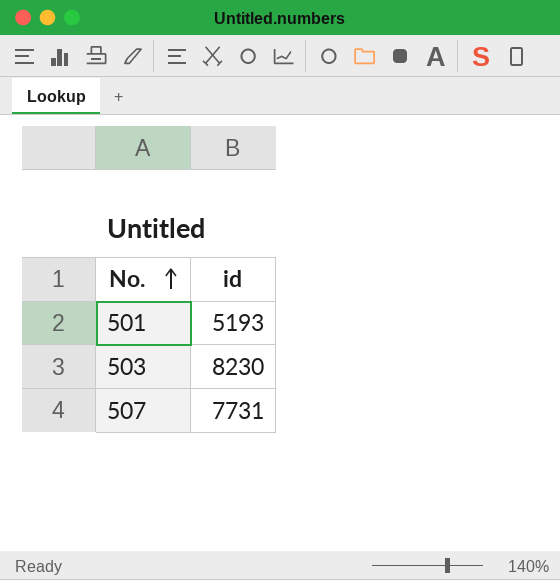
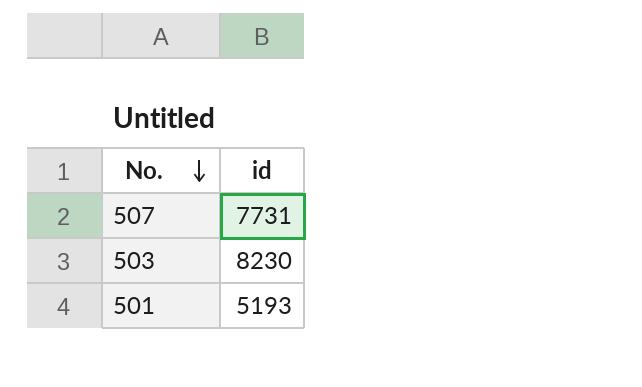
row order: No. ascending -> No. descending

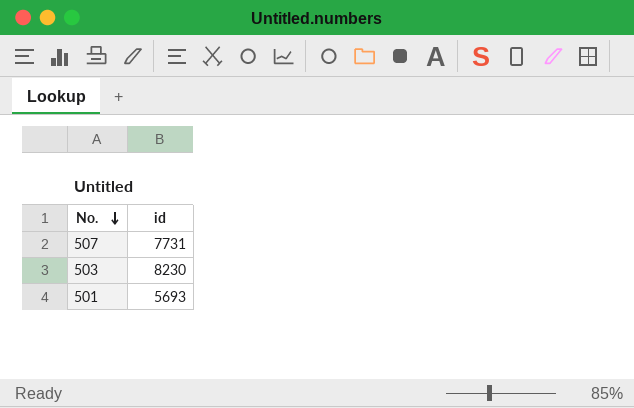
501 | id: 5193 -> 5693

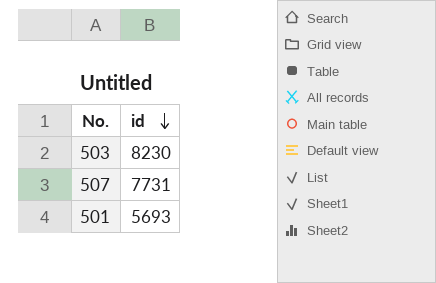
row order: No. descending -> id descending

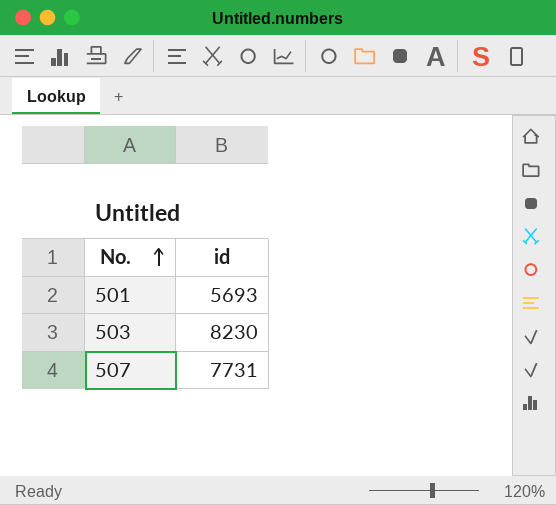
row order: id descending -> No. ascending

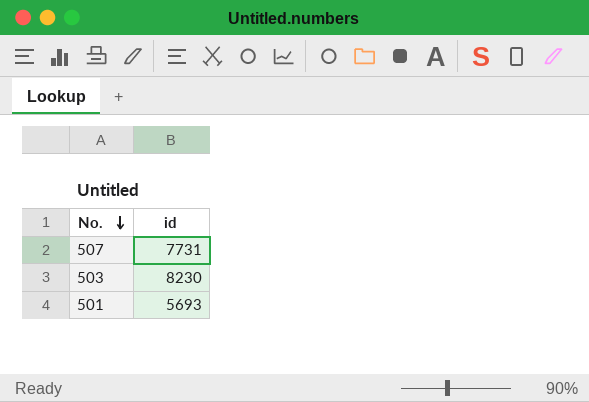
row order: No. ascending -> No. descending

